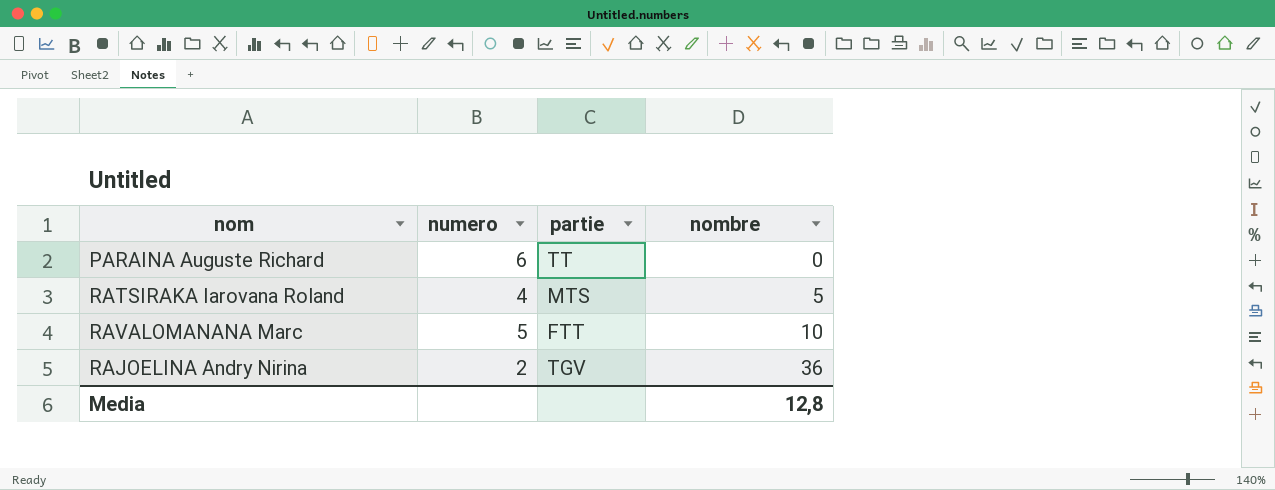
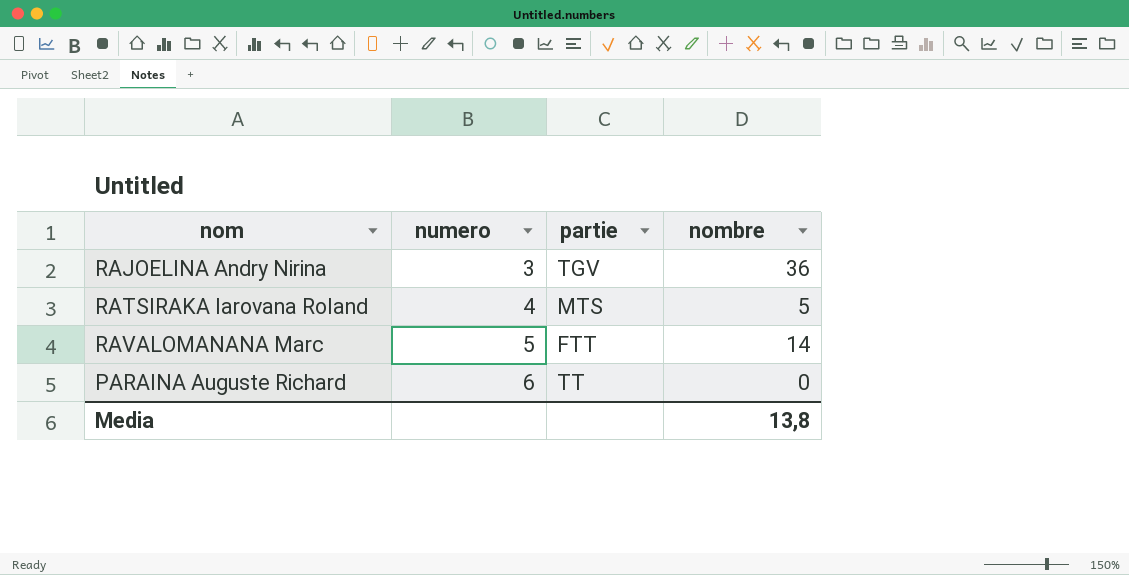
row order: nombre ascending -> numero ascending
RAJOELINA Andry Nirina | numero: 2 -> 3
RAVALOMANANA Marc | nombre: 10 -> 14
Media | nombre: 12,8 -> 13,8

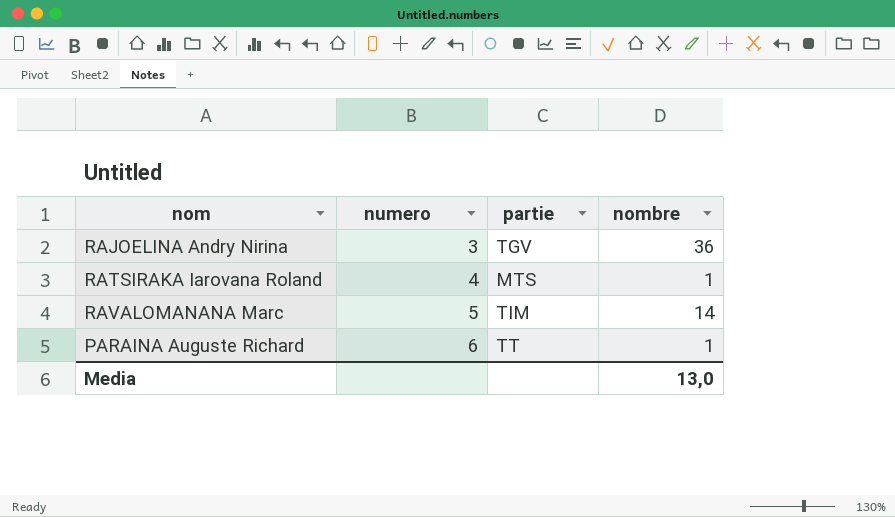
RATSIRAKA Iarovana Roland | nombre: 5 -> 1
RAVALOMANANA Marc | partie: FTT -> TIM
PARAINA Auguste Richard | nombre: 0 -> 1
Media | nombre: 13,8 -> 13,0

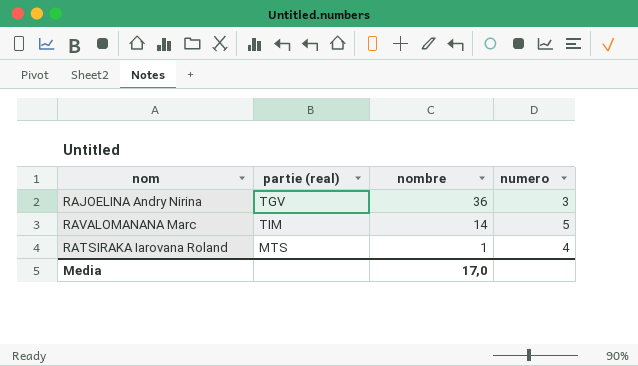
row order: numero ascending -> nombre descending
column name: partie -> partie (real)
column numero | position: 2 -> 4
row PARAINA Auguste Richard: 6 | TT | 1 -> none
Media | nombre: 13,0 -> 17,0

